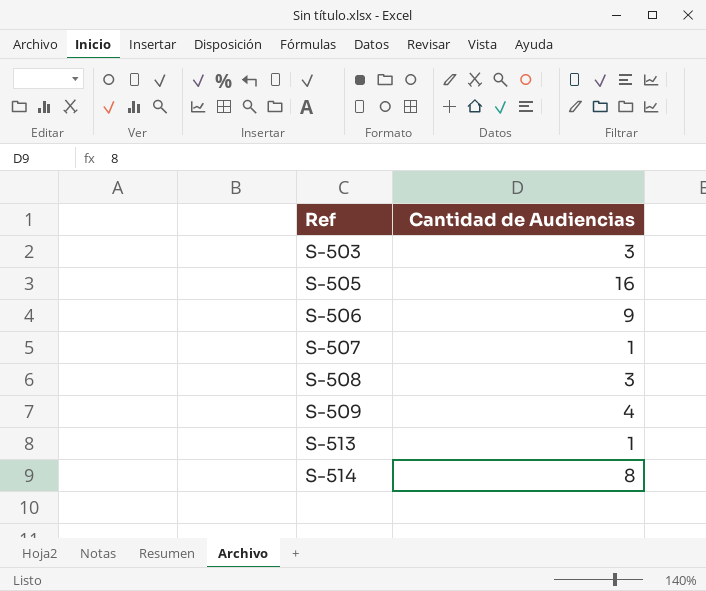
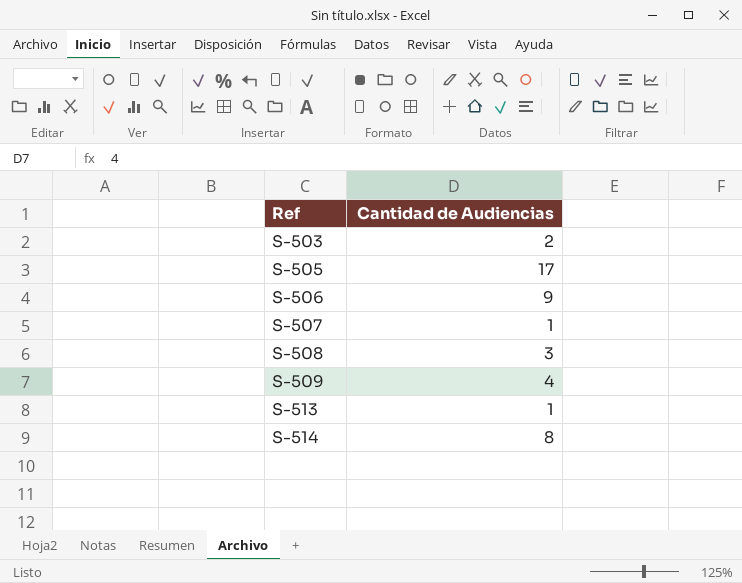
S-503 | Cantidad de Audiencias: 3 -> 2
S-505 | Cantidad de Audiencias: 16 -> 17

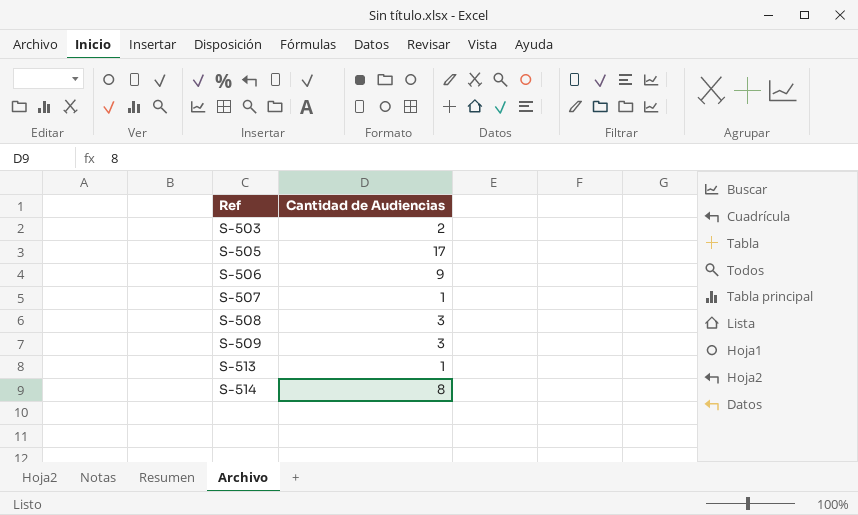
S-509 | Cantidad de Audiencias: 4 -> 3

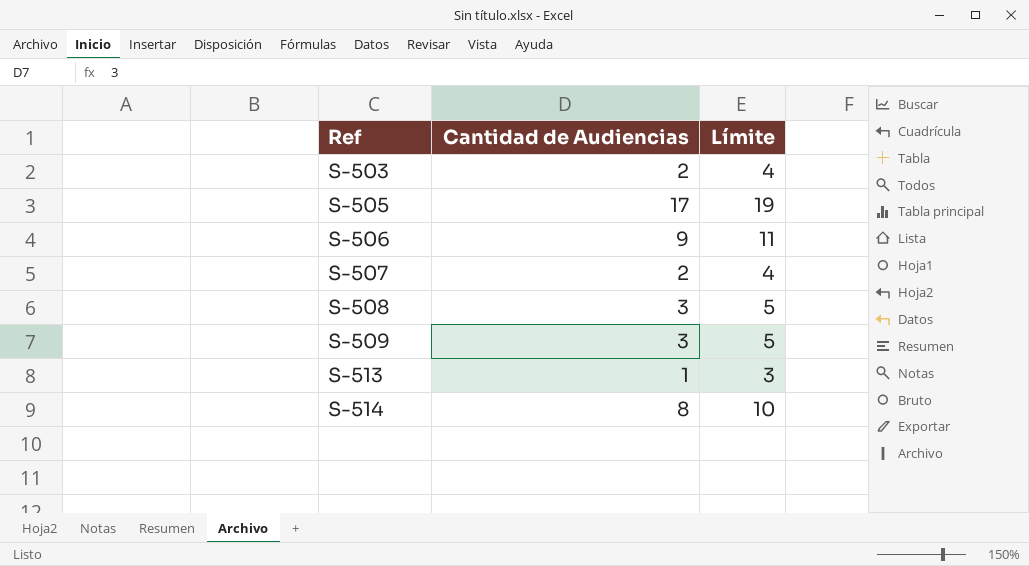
column Límite | formula: none -> [Cantidad de Audiencias] + 2
S-507 | Cantidad de Audiencias: 1 -> 2

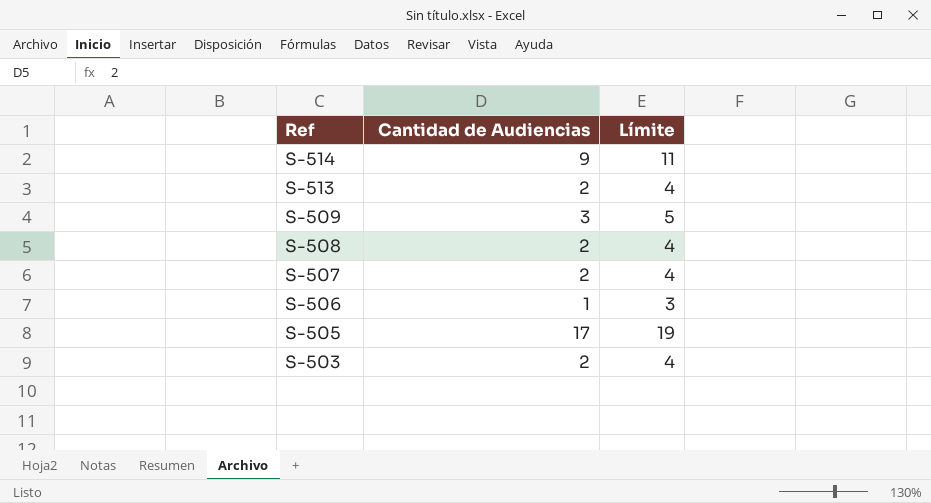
row order: Ref ascending -> Ref descending
S-514 | Cantidad de Audiencias: 8 -> 9
S-514 | Límite: 10 -> 11
S-513 | Cantidad de Audiencias: 1 -> 2
S-513 | Límite: 3 -> 4
S-508 | Cantidad de Audiencias: 3 -> 2
S-508 | Límite: 5 -> 4
S-506 | Cantidad de Audiencias: 9 -> 1
S-506 | Límite: 11 -> 3

